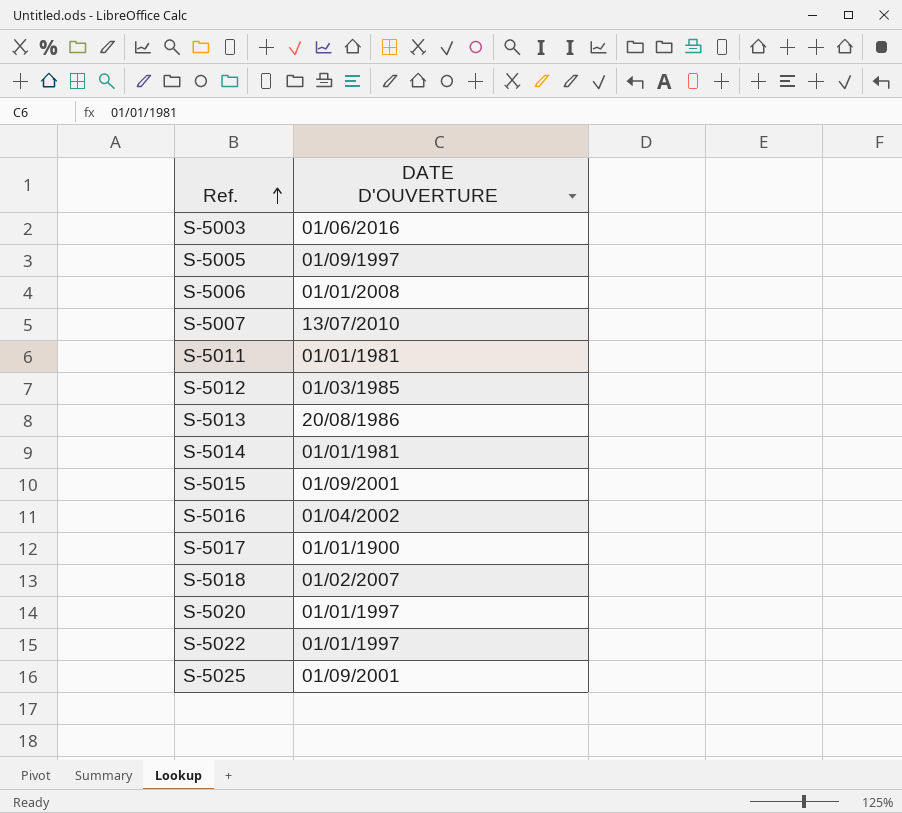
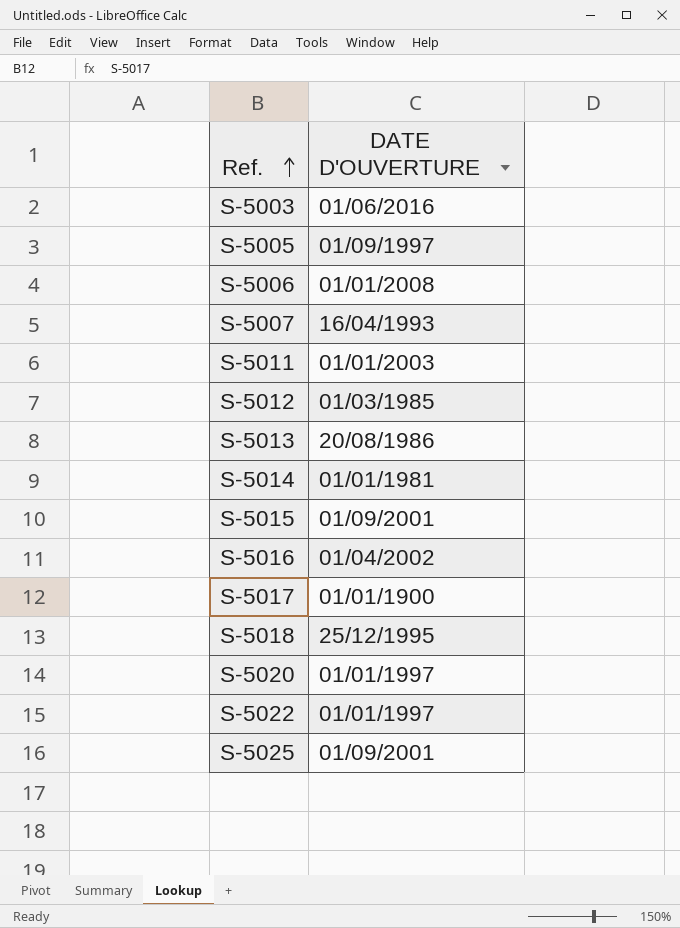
S-5007 | DATE D'OUVERTURE: 13/07/2010 -> 16/04/1993
S-5011 | DATE D'OUVERTURE: 01/01/1981 -> 01/01/2003
S-5018 | DATE D'OUVERTURE: 01/02/2007 -> 25/12/1995

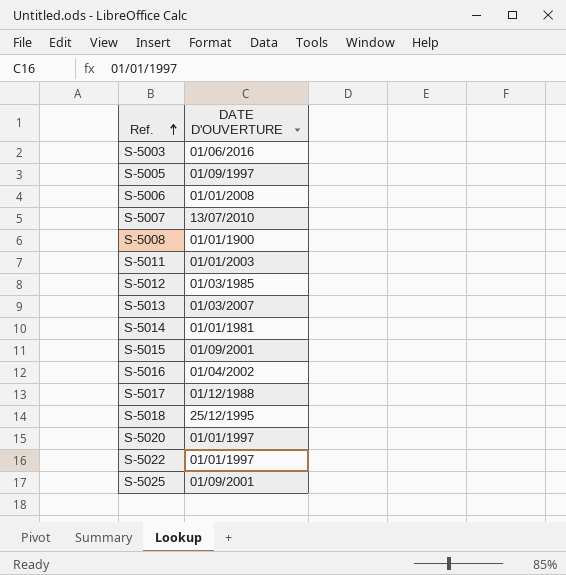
S-5007 | DATE D'OUVERTURE: 16/04/1993 -> 13/07/2010
row S-5008: none -> 01/01/1900
S-5013 | DATE D'OUVERTURE: 20/08/1986 -> 01/03/2007
S-5017 | DATE D'OUVERTURE: 01/01/1900 -> 01/12/1988

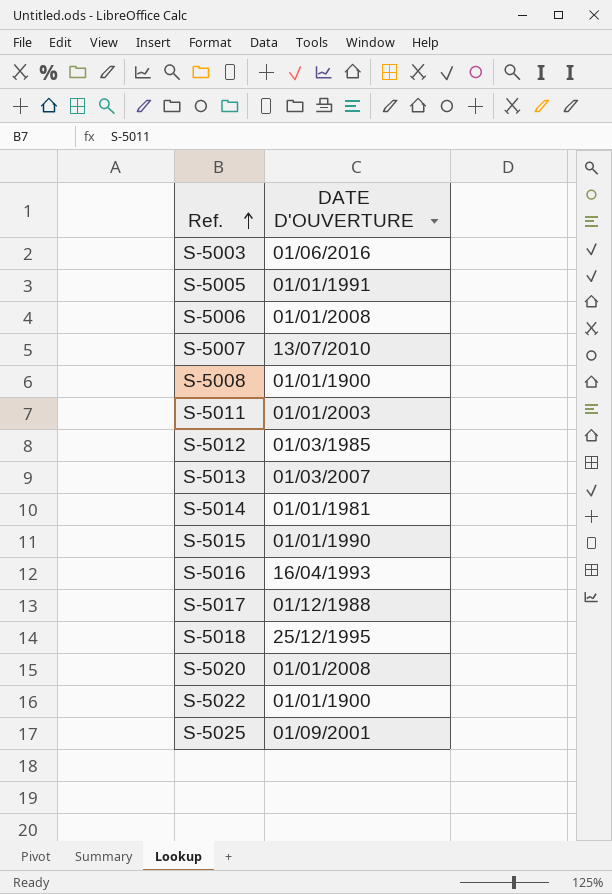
S-5005 | DATE D'OUVERTURE: 01/09/1997 -> 01/01/1991
S-5015 | DATE D'OUVERTURE: 01/09/2001 -> 01/01/1990
S-5016 | DATE D'OUVERTURE: 01/04/2002 -> 16/04/1993
S-5020 | DATE D'OUVERTURE: 01/01/1997 -> 01/01/2008
S-5022 | DATE D'OUVERTURE: 01/01/1997 -> 01/01/1900

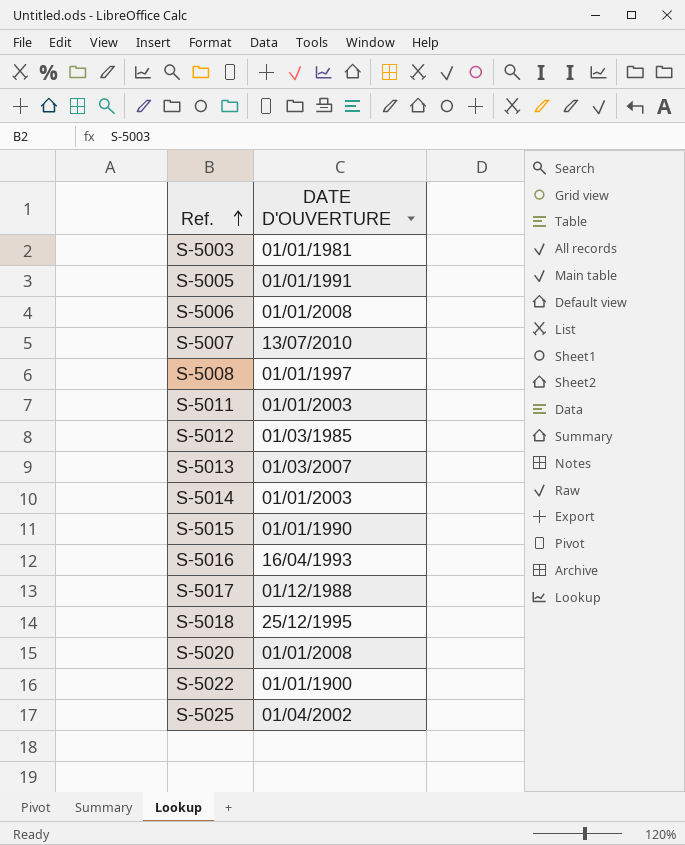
S-5003 | DATE D'OUVERTURE: 01/06/2016 -> 01/01/1981
S-5008 | DATE D'OUVERTURE: 01/01/1900 -> 01/01/1997
S-5014 | DATE D'OUVERTURE: 01/01/1981 -> 01/01/2003
S-5025 | DATE D'OUVERTURE: 01/09/2001 -> 01/04/2002

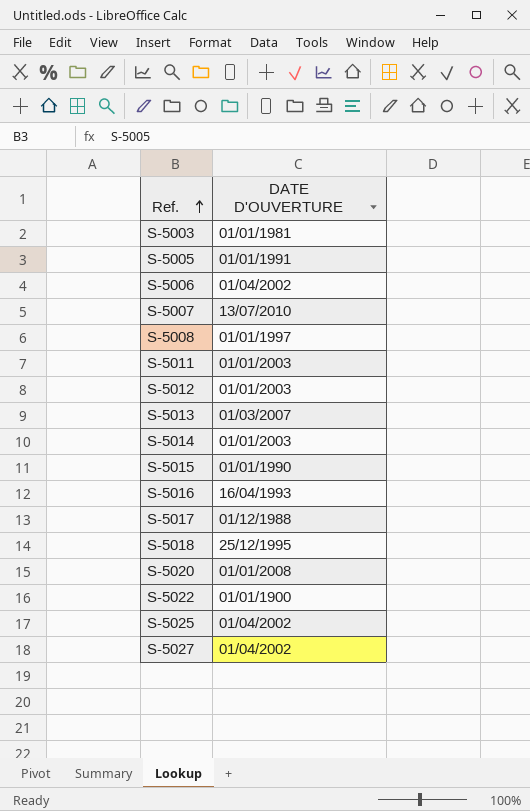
S-5006 | DATE D'OUVERTURE: 01/01/2008 -> 01/04/2002
S-5012 | DATE D'OUVERTURE: 01/03/1985 -> 01/01/2003
row S-5027: none -> 01/04/2002

